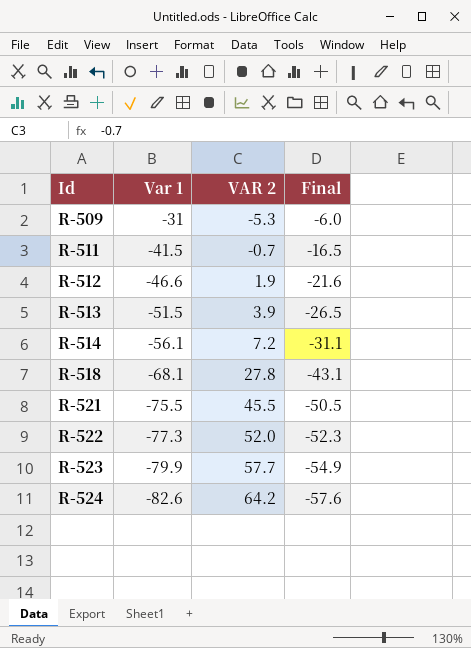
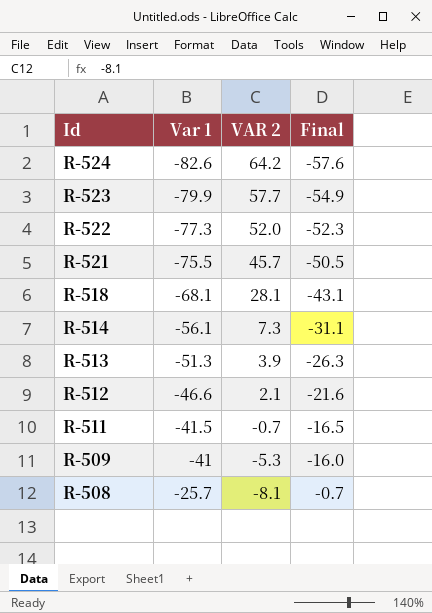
row order: Id ascending -> Id descending
R-521 | VAR 2: 45.5 -> 45.7
R-518 | VAR 2: 27.8 -> 28.1
R-514 | VAR 2: 7.2 -> 7.3
R-513 | Var 1: -51.5 -> -51.3
R-513 | Final: -26.5 -> -26.3
R-512 | VAR 2: 1.9 -> 2.1
R-509 | Var 1: -31 -> -41
R-509 | Final: -6.0 -> -16.0
row R-508: none -> -25.7 | -8.1 | -0.7

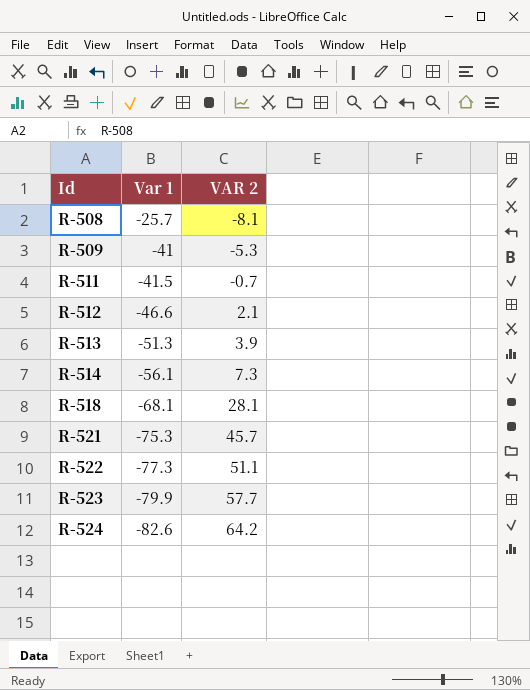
row order: Id descending -> Id ascending
column Final | formula: [Var 1] + 25 -> none
R-521 | Var 1: -75.5 -> -75.3
R-522 | VAR 2: 52.0 -> 51.1

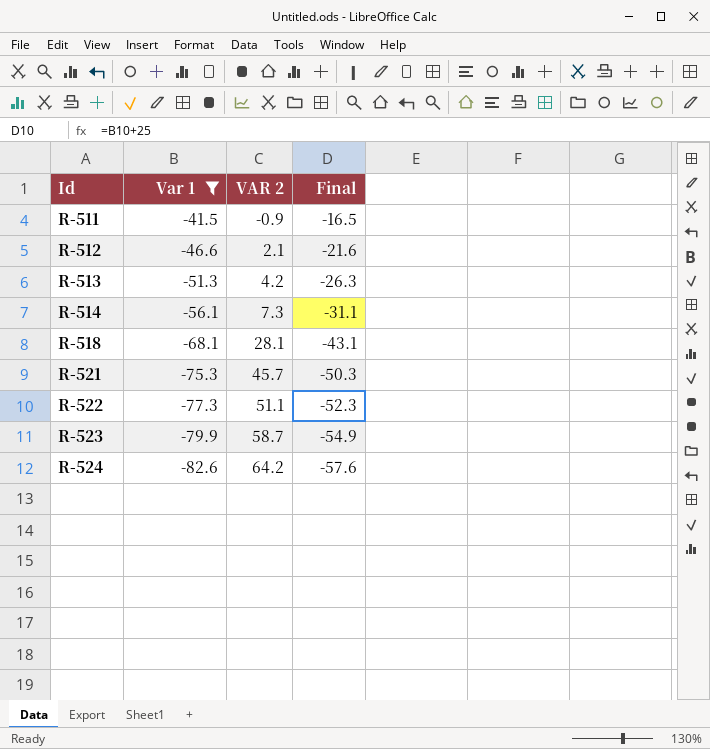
filter: none -> Var 1 <= -41.5
column Final | formula: none -> [Var 1] + 25
R-511 | VAR 2: -0.7 -> -0.9
R-513 | VAR 2: 3.9 -> 4.2
R-523 | VAR 2: 57.7 -> 58.7

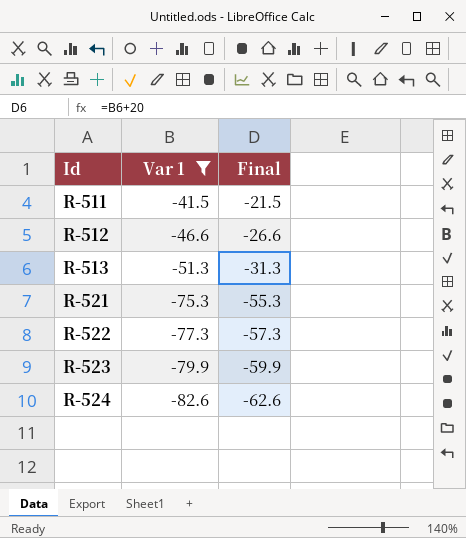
column VAR 2 | position: 3 -> none
column Final | formula: [Var 1] + 25 -> [Var 1] + 20
row R-514: -56.1 | 7.3 | -31.1 -> none
row R-518: -68.1 | 28.1 | -43.1 -> none

